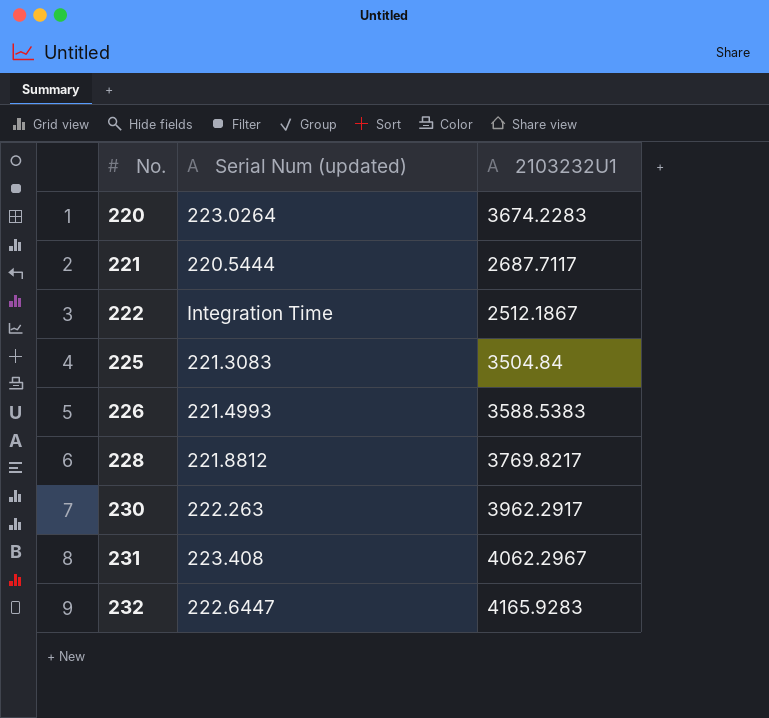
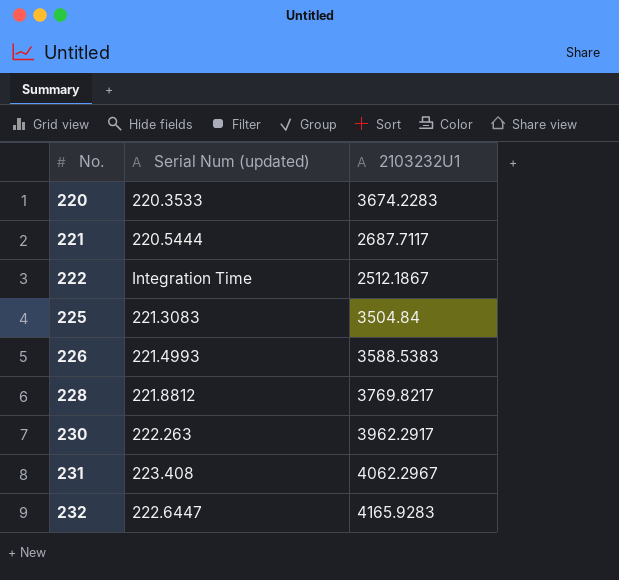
220 | Serial Num (updated): 223.0264 -> 220.3533

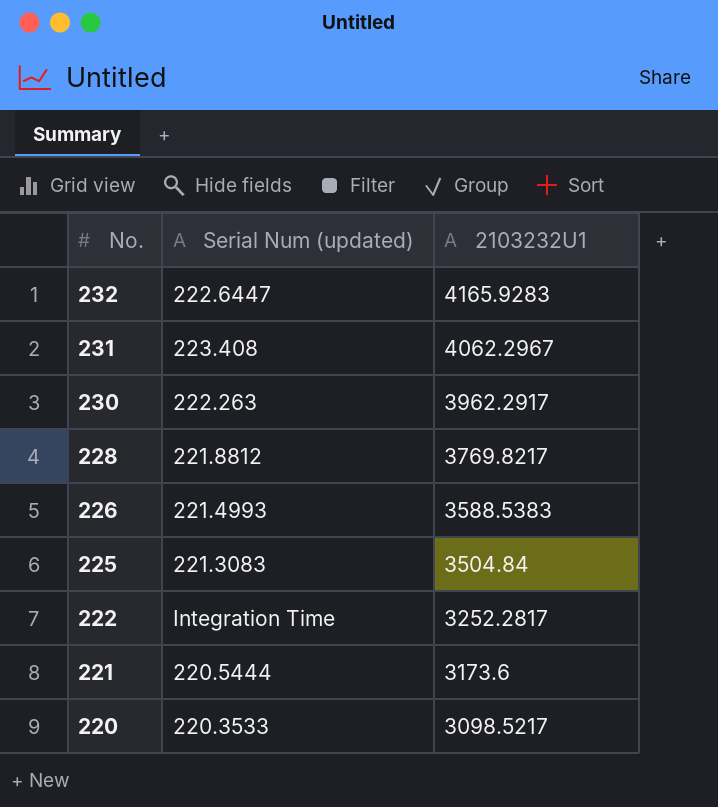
row order: No. ascending -> No. descending
222 | 2103232U1: 2512.1867 -> 3252.2817
221 | 2103232U1: 2687.7117 -> 3173.6
220 | 2103232U1: 3674.2283 -> 3098.5217

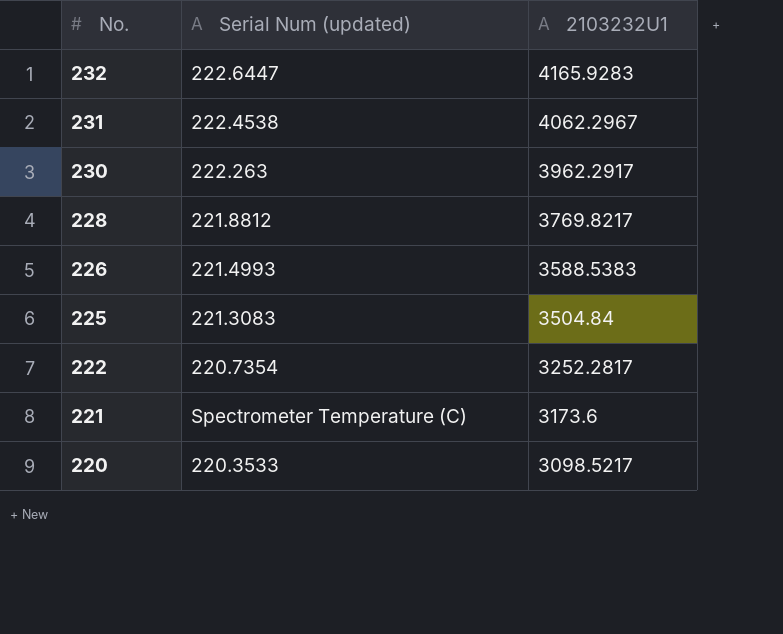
231 | Serial Num (updated): 223.408 -> 222.4538
222 | Serial Num (updated): Integration Time -> 220.7354
221 | Serial Num (updated): 220.5444 -> Spectrometer Temperature (C)

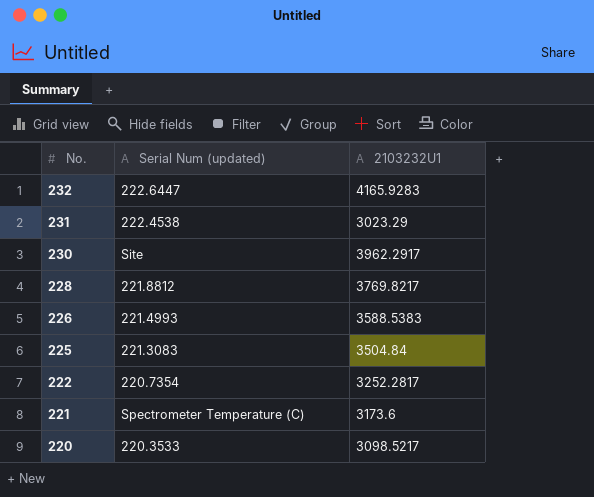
231 | 2103232U1: 4062.2967 -> 3023.29
230 | Serial Num (updated): 222.263 -> Site

